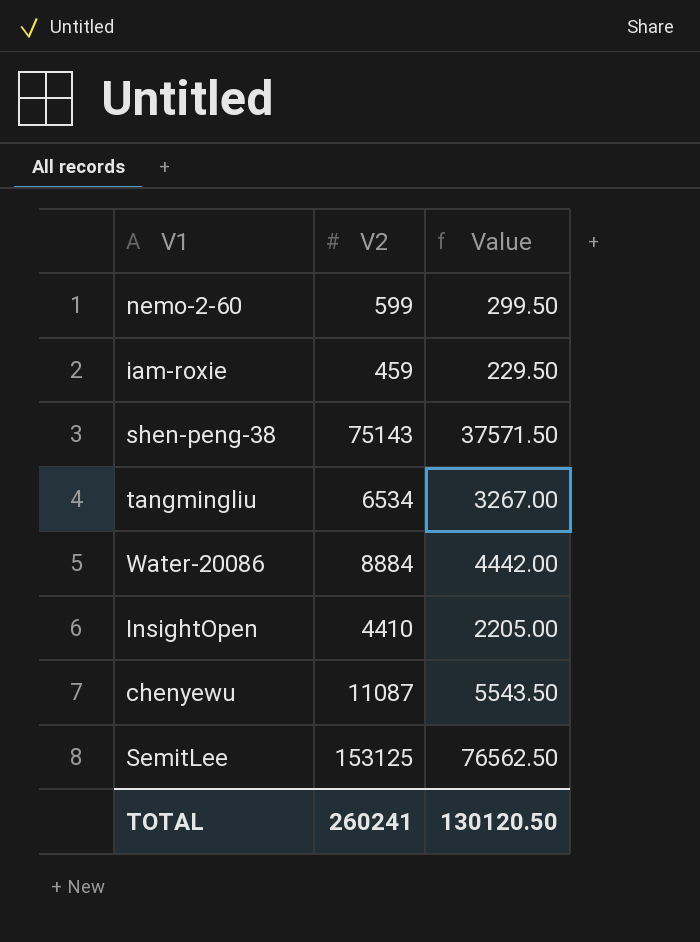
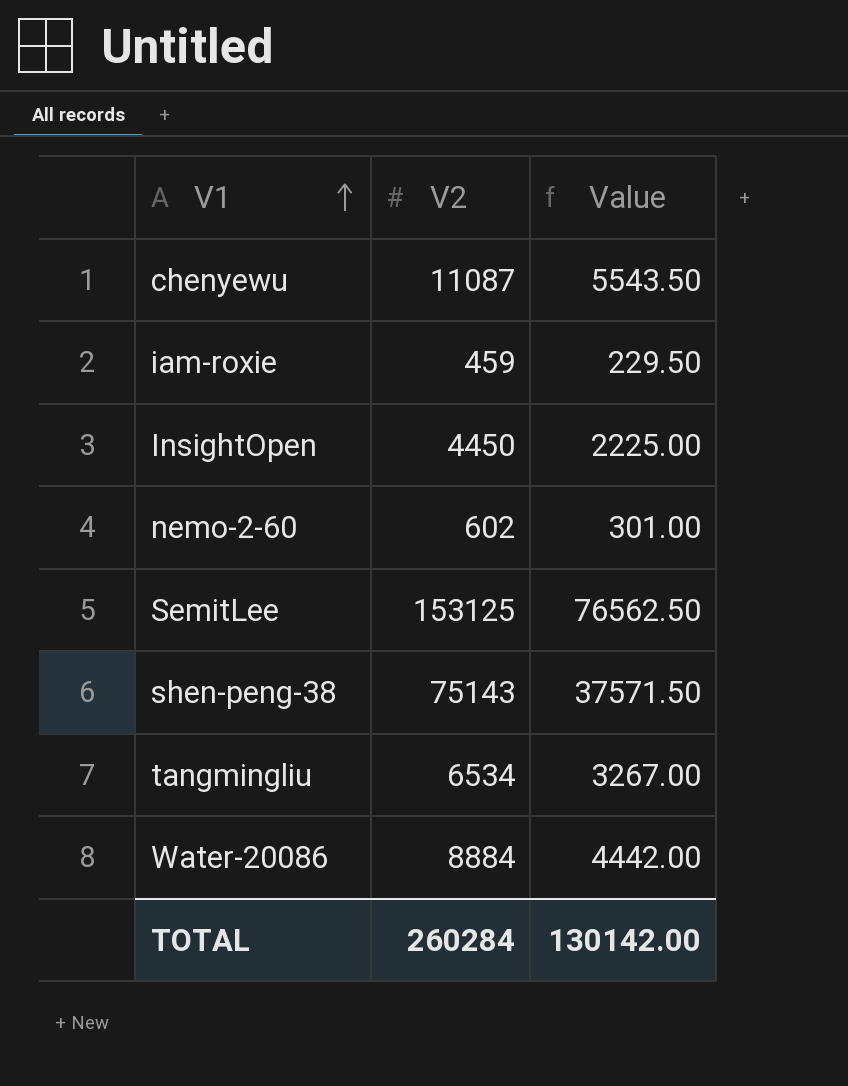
row order: none -> V1 ascending
InsightOpen | V2: 4410 -> 4450
InsightOpen | Value: 2205.00 -> 2225.00
nemo-2-60 | V2: 599 -> 602
nemo-2-60 | Value: 299.50 -> 301.00
TOTAL | V2: 260241 -> 260284
TOTAL | Value: 130120.50 -> 130142.00

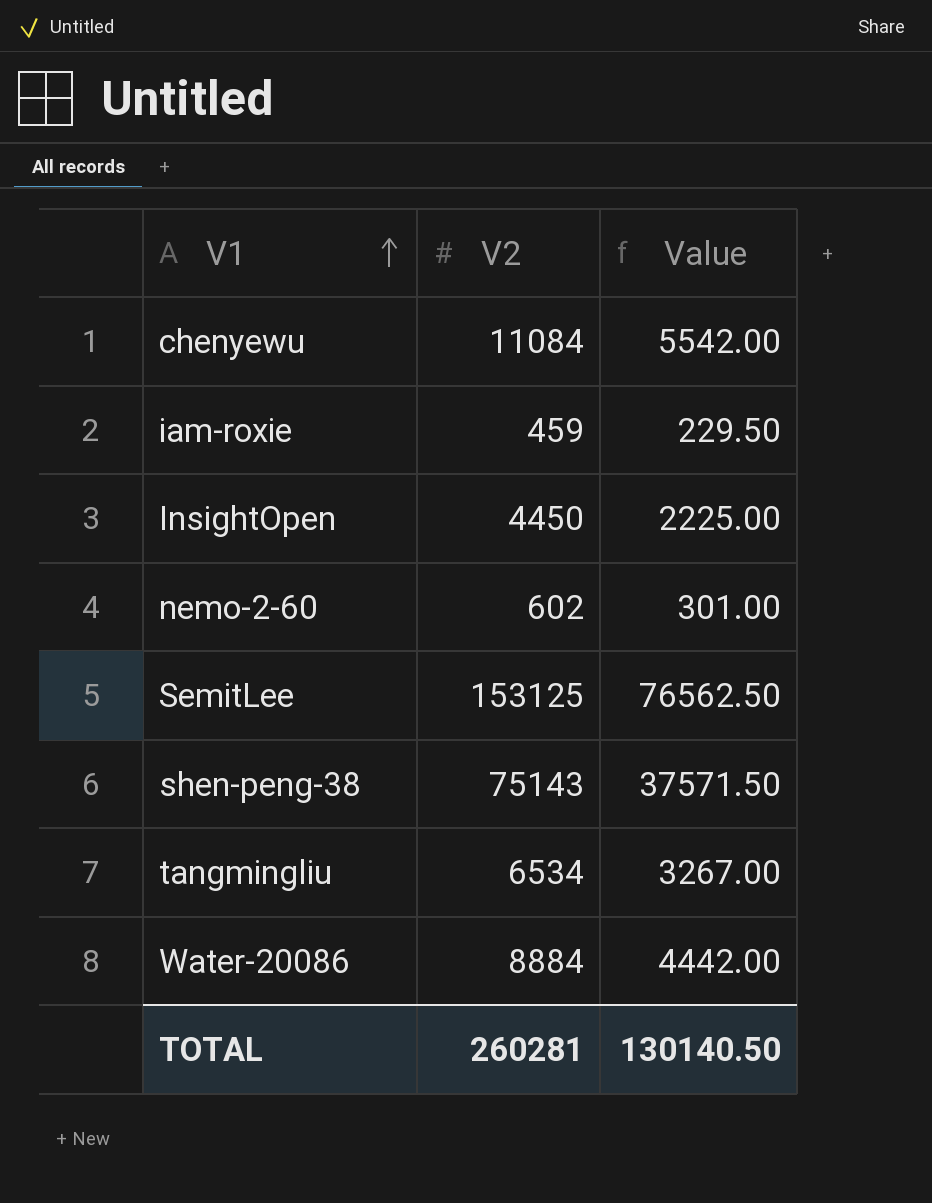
chenyewu | V2: 11087 -> 11084
chenyewu | Value: 5543.50 -> 5542.00
TOTAL | V2: 260284 -> 260281
TOTAL | Value: 130142.00 -> 130140.50

